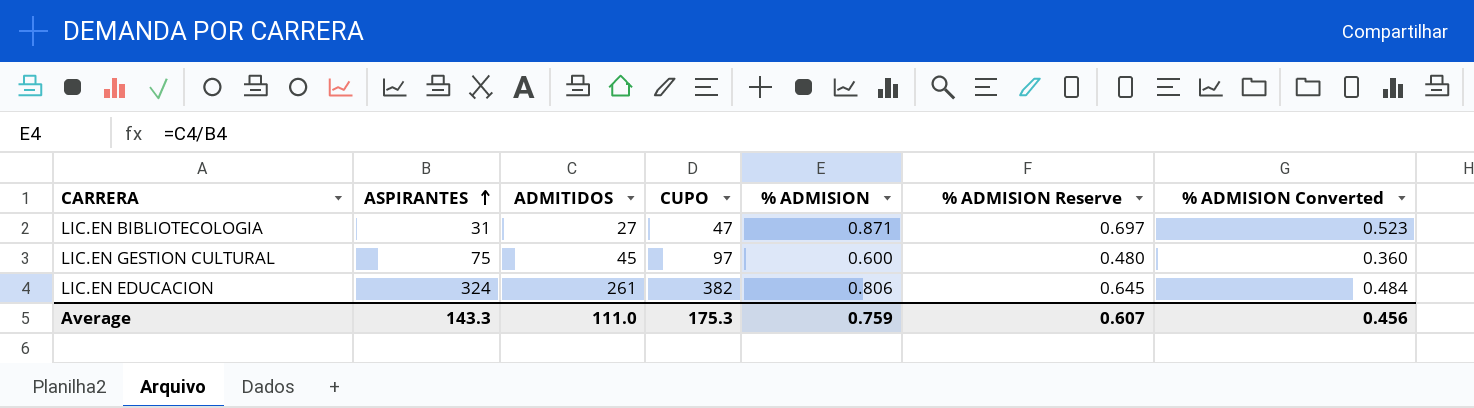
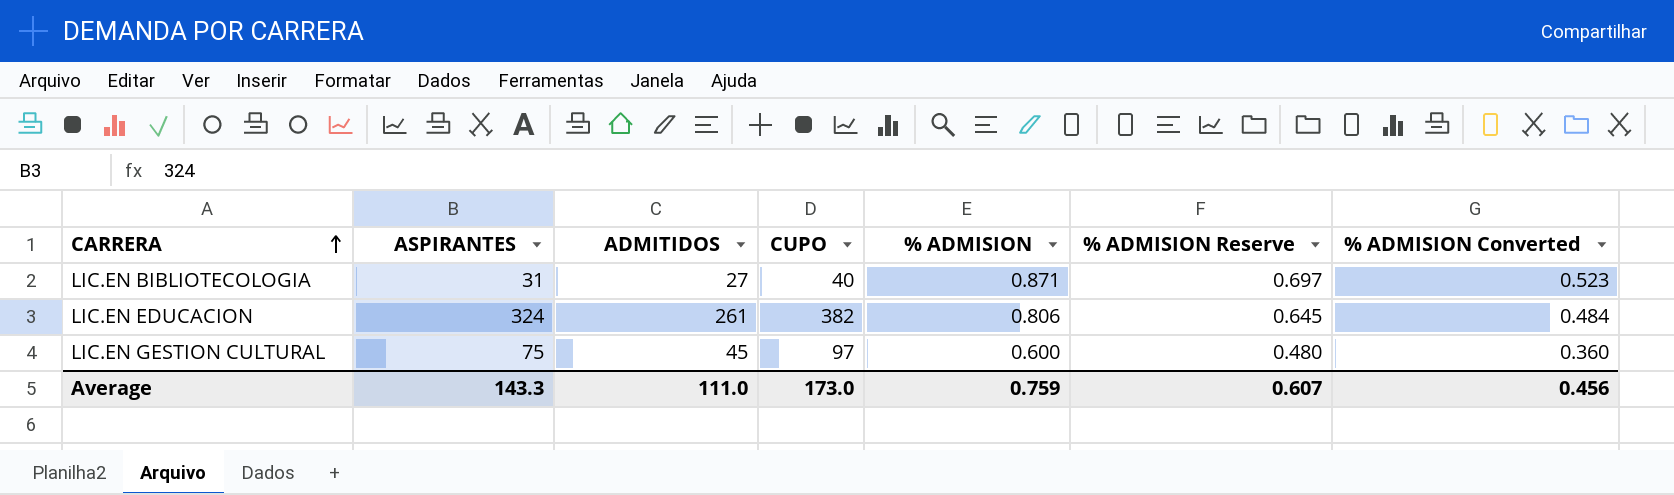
row order: ASPIRANTES ascending -> CARRERA ascending
LIC.EN BIBLIOTECOLOGIA | CUPO: 47 -> 40
Average | CUPO: 175.3 -> 173.0

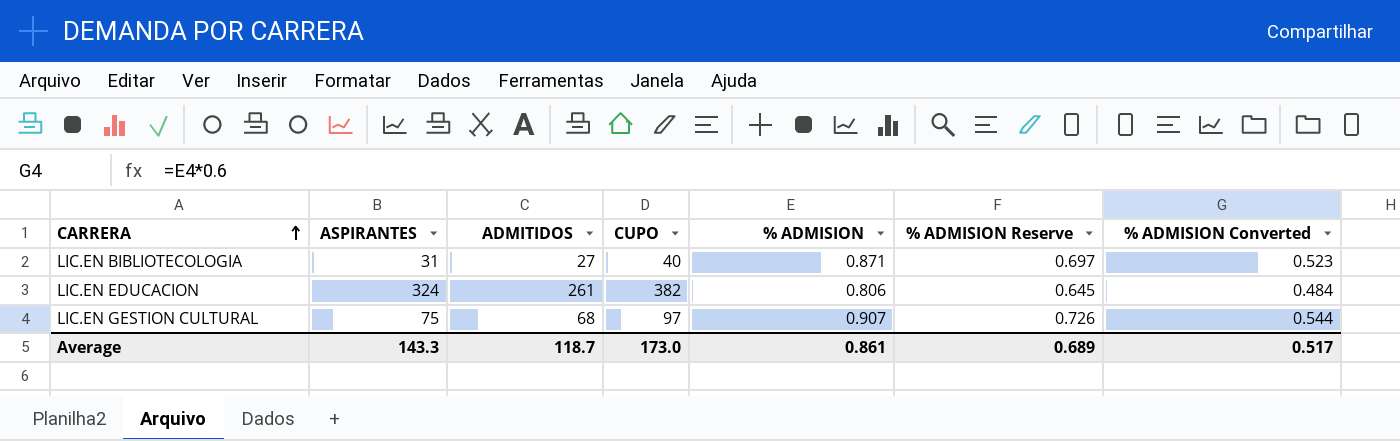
LIC.EN GESTION CULTURAL | ADMITIDOS: 45 -> 68
LIC.EN GESTION CULTURAL | % ADMISION: 0.600 -> 0.907
LIC.EN GESTION CULTURAL | % ADMISION Reserve: 0.480 -> 0.726
LIC.EN GESTION CULTURAL | % ADMISION Converted: 0.360 -> 0.544
Average | ADMITIDOS: 111.0 -> 118.7
Average | % ADMISION: 0.759 -> 0.861
Average | % ADMISION Reserve: 0.607 -> 0.689
Average | % ADMISION Converted: 0.456 -> 0.517

